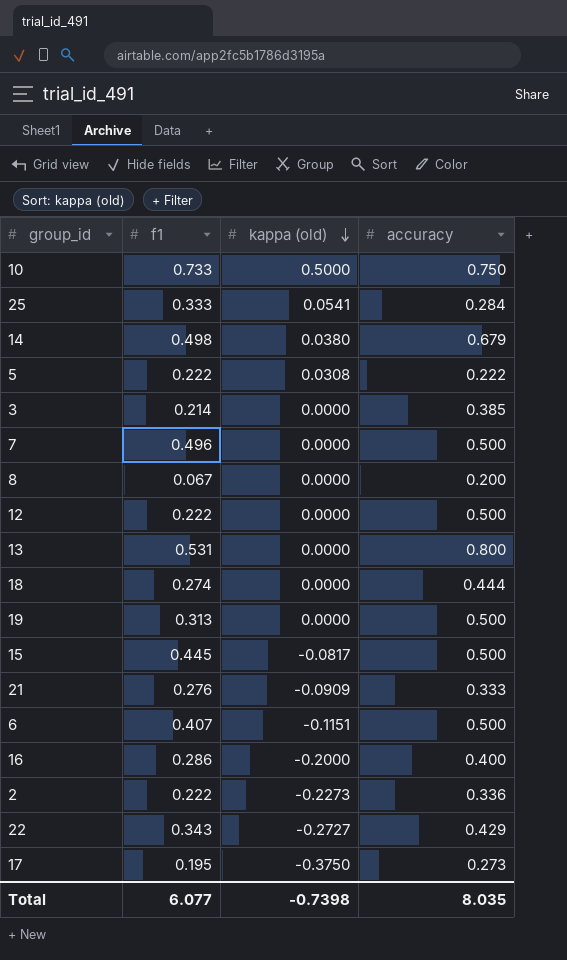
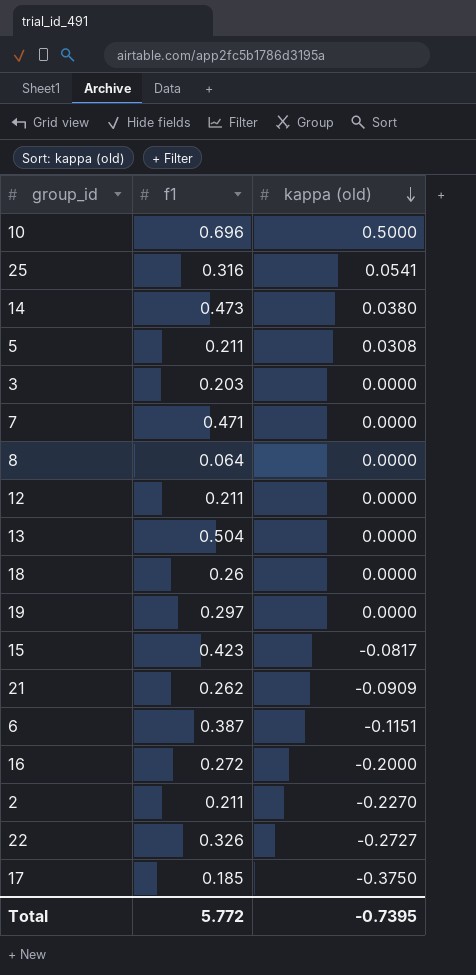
column accuracy | position: 4 -> none
10 | f1: 0.733 -> 0.696
25 | f1: 0.333 -> 0.316
14 | f1: 0.498 -> 0.473
5 | f1: 0.222 -> 0.211
3 | f1: 0.214 -> 0.203
7 | f1: 0.496 -> 0.471
8 | f1: 0.067 -> 0.064
12 | f1: 0.222 -> 0.211
13 | f1: 0.531 -> 0.504
18 | f1: 0.274 -> 0.26
19 | f1: 0.313 -> 0.297
15 | f1: 0.445 -> 0.423
21 | f1: 0.276 -> 0.262
6 | f1: 0.407 -> 0.387
16 | f1: 0.286 -> 0.272
2 | f1: 0.222 -> 0.211
2 | kappa (old): -0.2273 -> -0.2270
22 | f1: 0.343 -> 0.326
17 | f1: 0.195 -> 0.185
Total | f1: 6.077 -> 5.772
Total | kappa (old): -0.7398 -> -0.7395

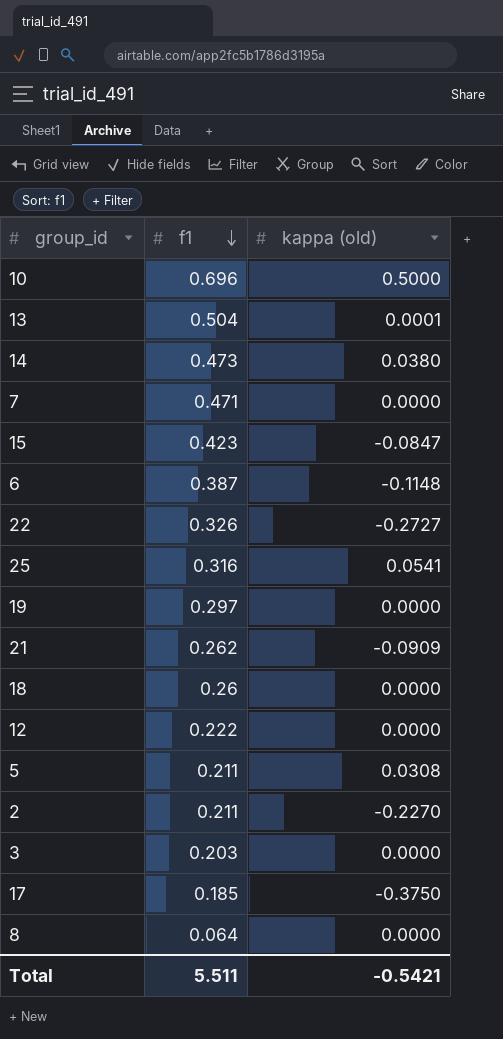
row order: kappa (old) descending -> f1 descending
row 16: 0.272 | -0.2000 -> none
13 | kappa (old): 0.0000 -> 0.0001
15 | kappa (old): -0.0817 -> -0.0847
6 | kappa (old): -0.1151 -> -0.1148
12 | f1: 0.211 -> 0.222
Total | f1: 5.772 -> 5.511
Total | kappa (old): -0.7395 -> -0.5421

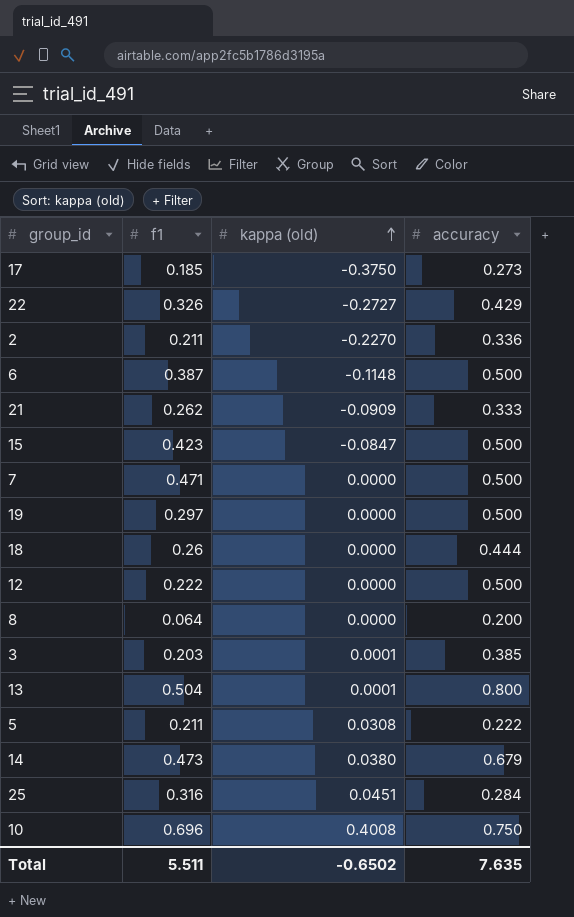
row order: f1 descending -> kappa (old) ascending
column accuracy | position: none -> 4
3 | kappa (old): 0.0000 -> 0.0001
25 | kappa (old): 0.0541 -> 0.0451
10 | kappa (old): 0.5000 -> 0.4008
Total | kappa (old): -0.5421 -> -0.6502

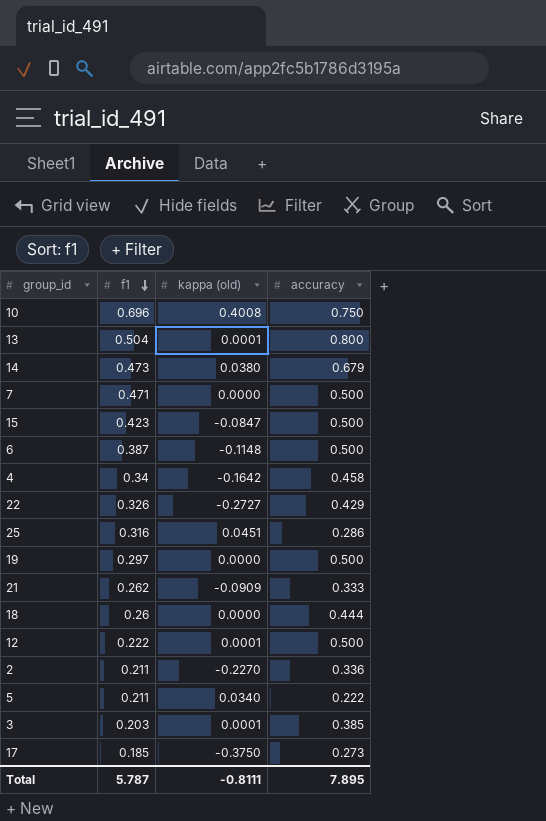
row order: kappa (old) ascending -> f1 descending
row 8: 0.064 | 0.0000 | 0.200 -> none
row 4: none -> 0.34 | -0.1642 | 0.458
25 | accuracy: 0.284 -> 0.286
12 | kappa (old): 0.0000 -> 0.0001
5 | kappa (old): 0.0308 -> 0.0340
Total | f1: 5.511 -> 5.787
Total | kappa (old): -0.6502 -> -0.8111
Total | accuracy: 7.635 -> 7.895

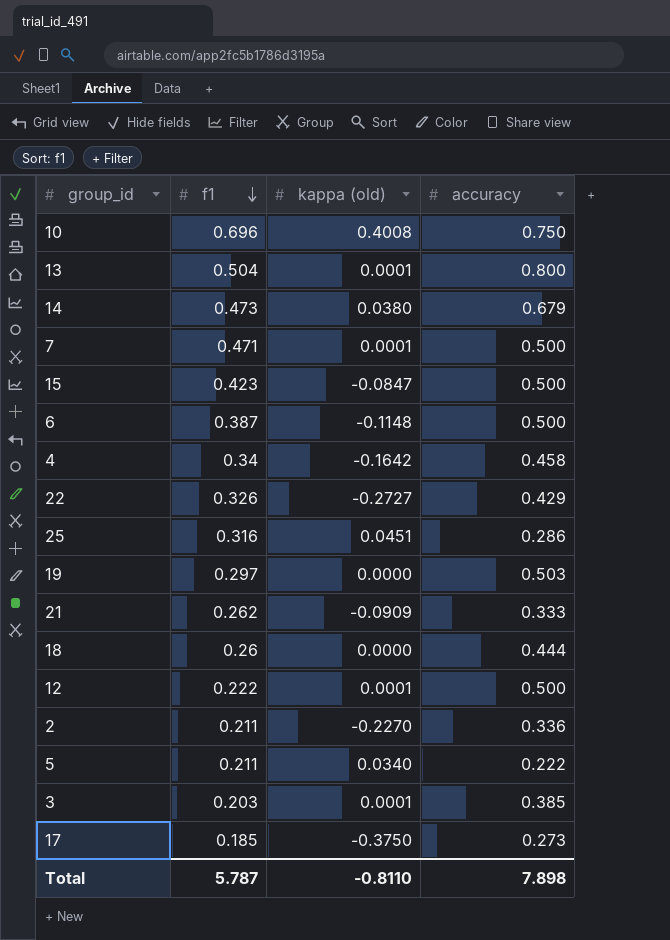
7 | kappa (old): 0.0000 -> 0.0001
19 | accuracy: 0.500 -> 0.503
Total | kappa (old): -0.8111 -> -0.8110
Total | accuracy: 7.895 -> 7.898

